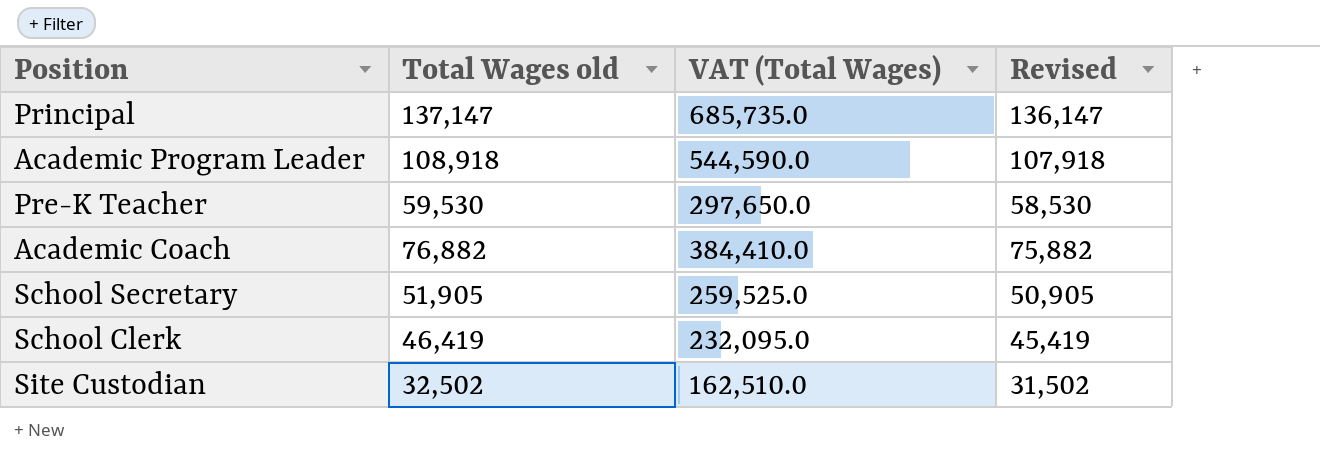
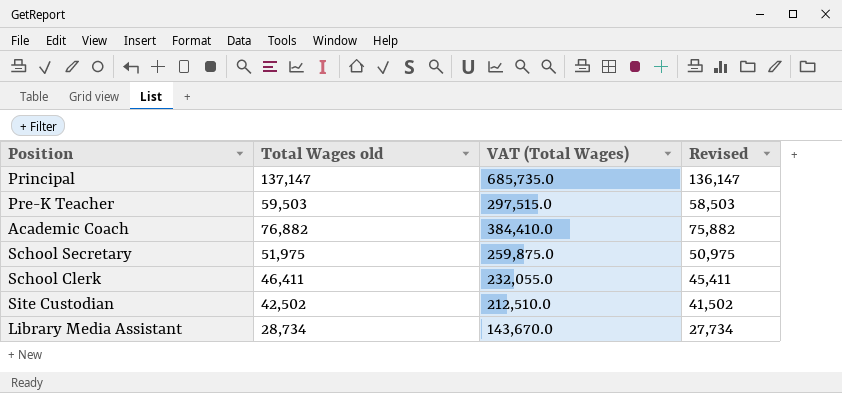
row Academic Program Leader: 108,918 | 544,590.0 | 107,918 -> none
Pre-K Teacher | Total Wages old: 59,530 -> 59,503
Pre-K Teacher | VAT (Total Wages): 297,650.0 -> 297,515.0
Pre-K Teacher | Revised: 58,530 -> 58,503
School Secretary | Total Wages old: 51,905 -> 51,975
School Secretary | VAT (Total Wages): 259,525.0 -> 259,875.0
School Secretary | Revised: 50,905 -> 50,975
School Clerk | Total Wages old: 46,419 -> 46,411
School Clerk | VAT (Total Wages): 232,095.0 -> 232,055.0
School Clerk | Revised: 45,419 -> 45,411
Site Custodian | Total Wages old: 32,502 -> 42,502
Site Custodian | VAT (Total Wages): 162,510.0 -> 212,510.0
Site Custodian | Revised: 31,502 -> 41,502
row Library Media Assistant: none -> 28,734 | 143,670.0 | 27,734

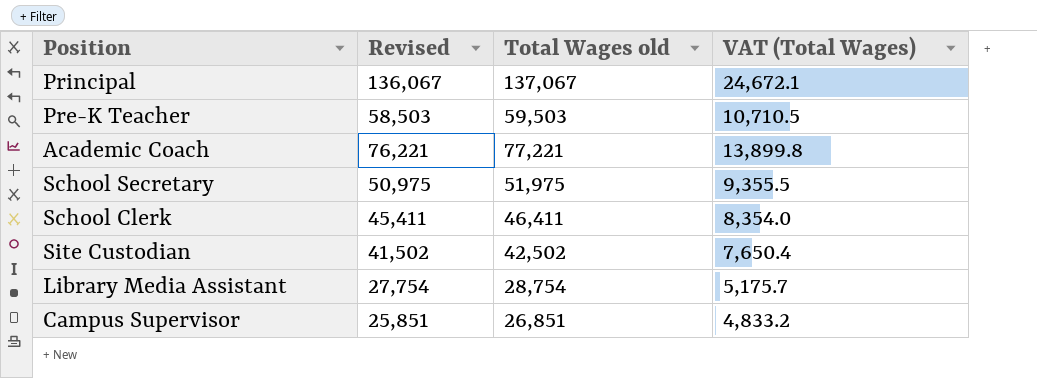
column Revised | position: 4 -> 2
column VAT (Total Wages) | formula: [Total Wages old] * 5 -> [Total Wages old] * 0.18
Principal | Revised: 136,147 -> 136,067
Principal | Total Wages old: 137,147 -> 137,067
Academic Coach | Revised: 75,882 -> 76,221
Academic Coach | Total Wages old: 76,882 -> 77,221
Library Media Assistant | Revised: 27,734 -> 27,754
Library Media Assistant | Total Wages old: 28,734 -> 28,754
row Campus Supervisor: none -> 25,851 | 26,851 | 4,833.2

